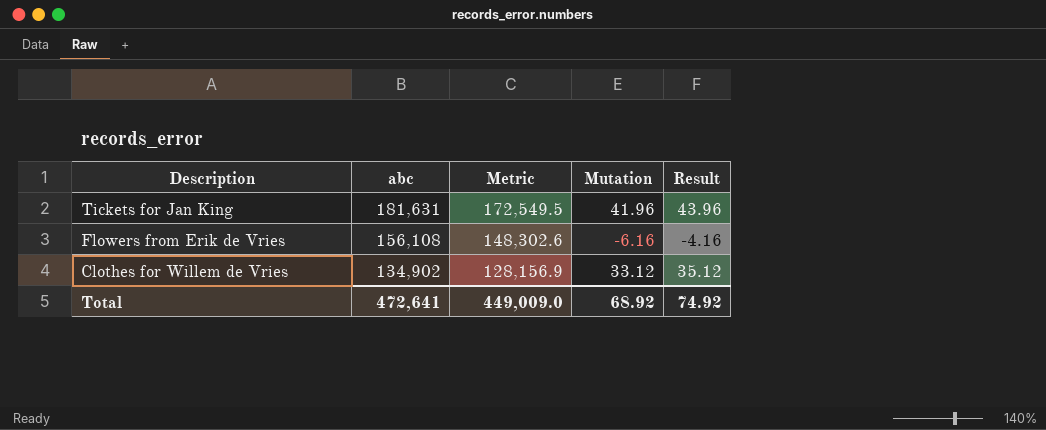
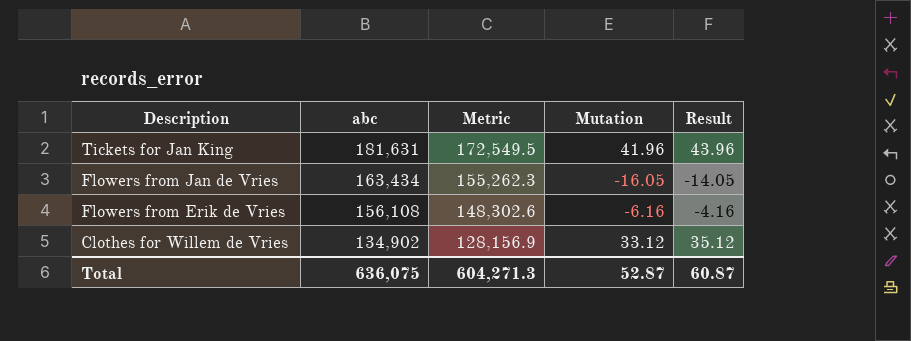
row Flowers from Jan de Vries: none -> 163,434 | 155,262.3 | -16.05 | -14.05
Total | abc: 472,641 -> 636,075
Total | Metric: 449,009.0 -> 604,271.3
Total | Mutation: 68.92 -> 52.87
Total | Result: 74.92 -> 60.87

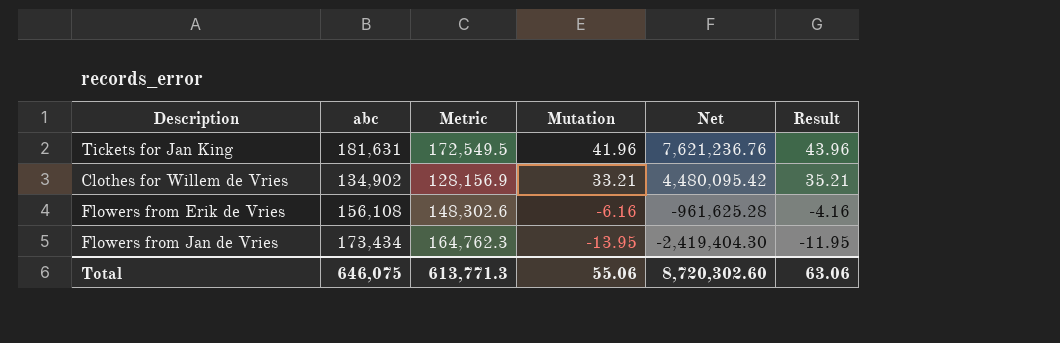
row order: Description descending -> Mutation descending
column Net | formula: none -> [abc] * [Mutation]
Clothes for Willem de Vries | Mutation: 33.12 -> 33.21
Clothes for Willem de Vries | Result: 35.12 -> 35.21
Flowers from Jan de Vries | abc: 163,434 -> 173,434
Flowers from Jan de Vries | Metric: 155,262.3 -> 164,762.3
Flowers from Jan de Vries | Mutation: -16.05 -> -13.95
Flowers from Jan de Vries | Result: -14.05 -> -11.95
Total | abc: 636,075 -> 646,075
Total | Metric: 604,271.3 -> 613,771.3
Total | Mutation: 52.87 -> 55.06
Total | Result: 60.87 -> 63.06

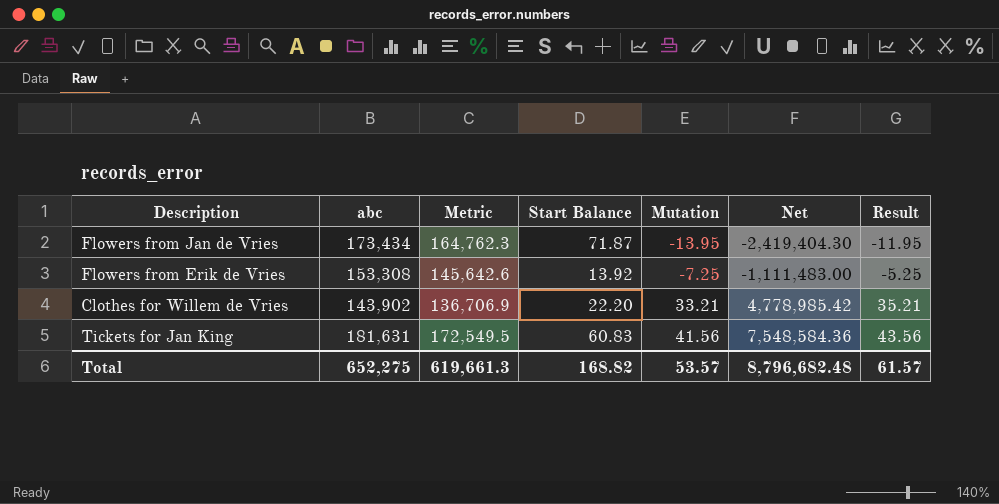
row order: Mutation descending -> Mutation ascending
column Start Balance | position: none -> 4
Flowers from Erik de Vries | abc: 156,108 -> 153,308
Flowers from Erik de Vries | Metric: 148,302.6 -> 145,642.6
Flowers from Erik de Vries | Mutation: -6.16 -> -7.25
Flowers from Erik de Vries | Net: -961,625.28 -> -1,111,483.00
Flowers from Erik de Vries | Result: -4.16 -> -5.25
Clothes for Willem de Vries | abc: 134,902 -> 143,902
Clothes for Willem de Vries | Metric: 128,156.9 -> 136,706.9
Clothes for Willem de Vries | Net: 4,480,095.42 -> 4,778,985.42
Tickets for Jan King | Mutation: 41.96 -> 41.56
Tickets for Jan King | Net: 7,621,236.76 -> 7,548,584.36
Tickets for Jan King | Result: 43.96 -> 43.56
Total | abc: 646,075 -> 652,275
Total | Metric: 613,771.3 -> 619,661.3
Total | Mutation: 55.06 -> 53.57
Total | Net: 8,720,302.60 -> 8,796,682.48
Total | Result: 63.06 -> 61.57

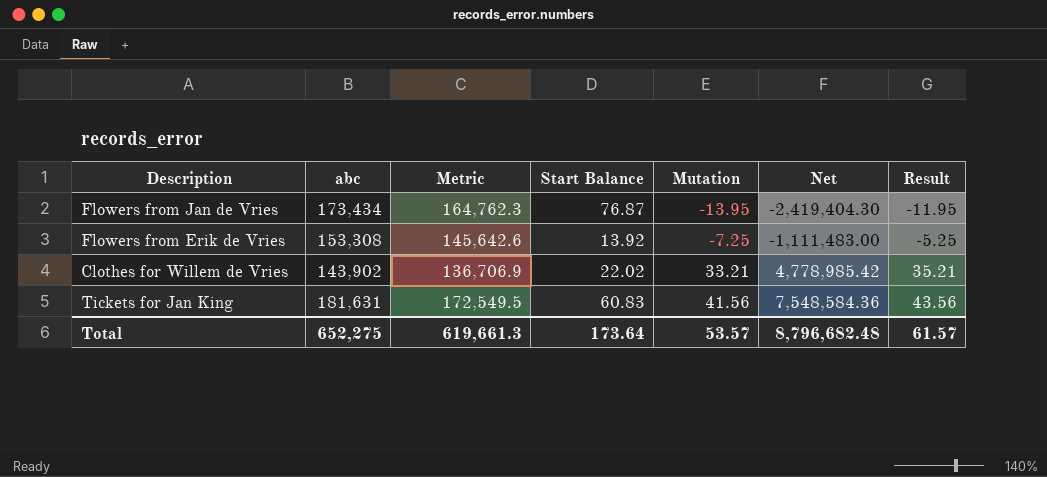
Flowers from Jan de Vries | Start Balance: 71.87 -> 76.87
Clothes for Willem de Vries | Start Balance: 22.20 -> 22.02
Total | Start Balance: 168.82 -> 173.64

